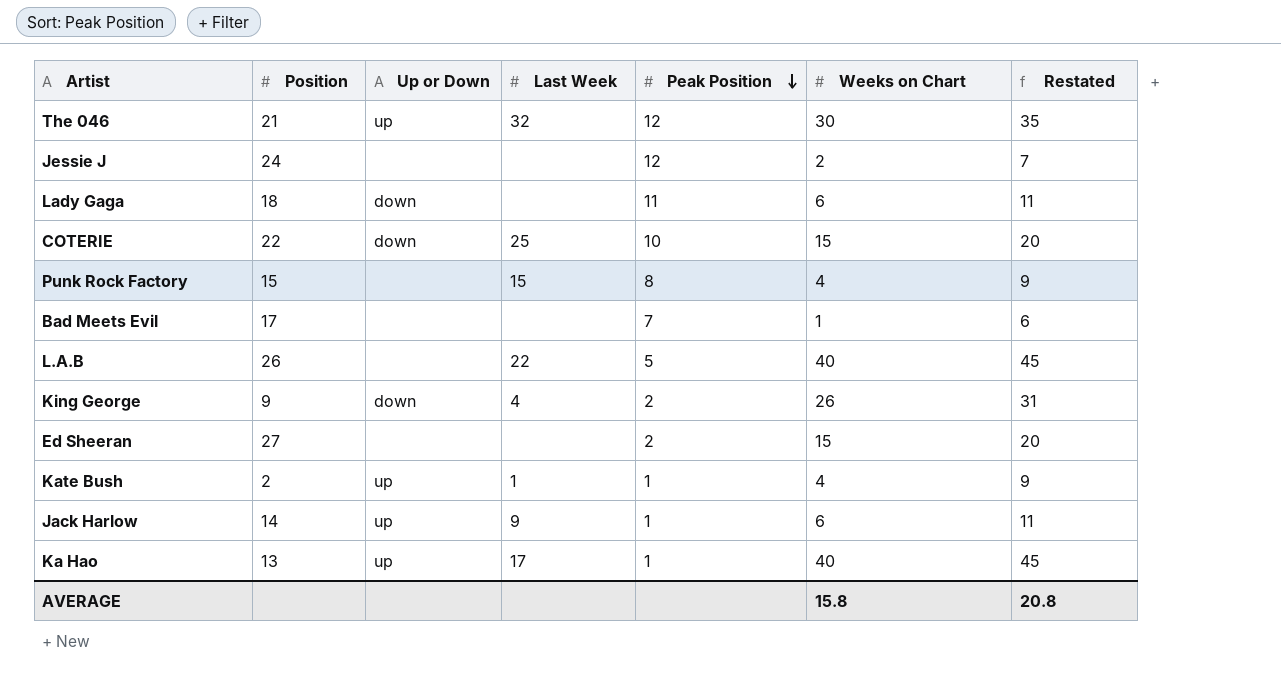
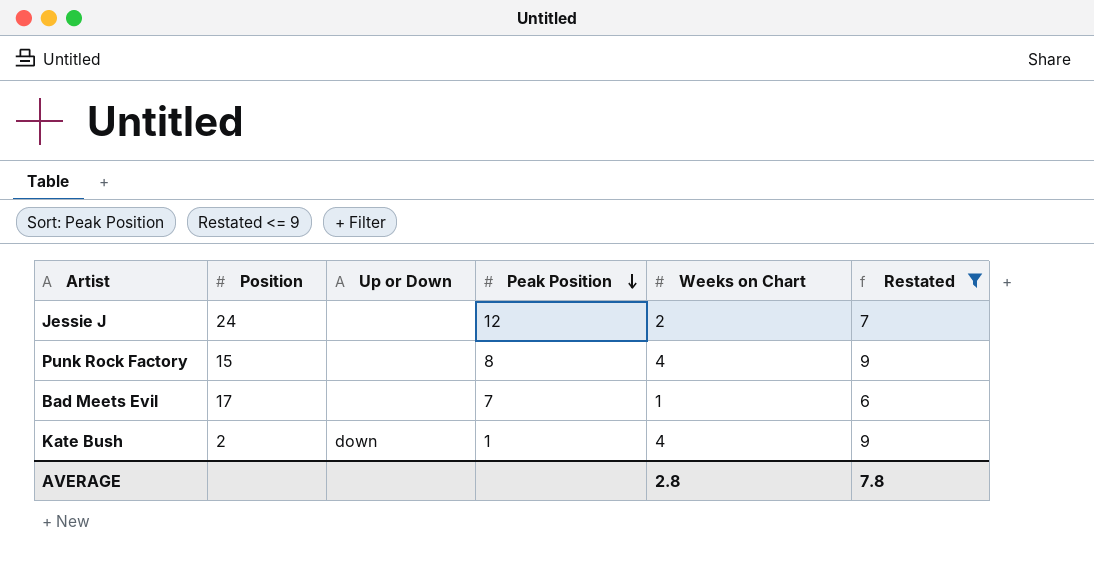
filter: none -> Restated <= 9
column Last Week | position: 4 -> none
Kate Bush | Up or Down: up -> down
AVERAGE | Weeks on Chart: 15.8 -> 2.8
AVERAGE | Restated: 20.8 -> 7.8

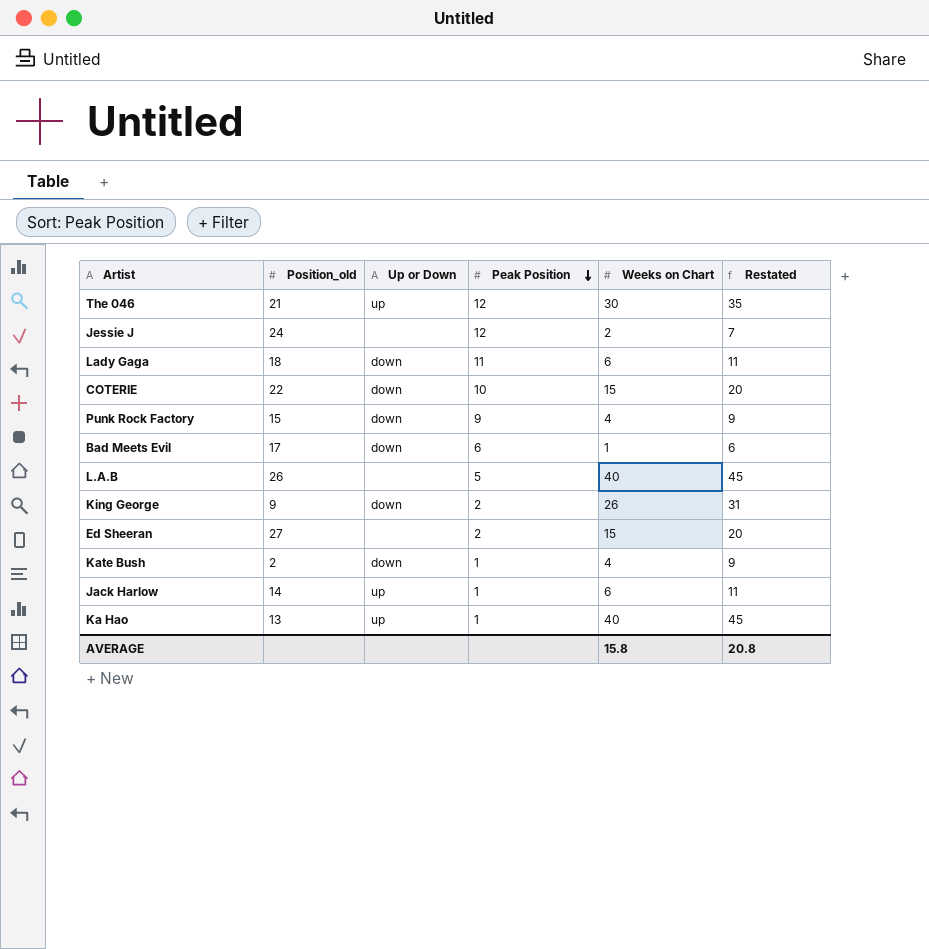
filter: Restated <= 9 -> none
column name: Position -> Position_old
Punk Rock Factory | Up or Down: none -> down
Punk Rock Factory | Peak Position: 8 -> 9
Bad Meets Evil | Up or Down: none -> down
Bad Meets Evil | Peak Position: 7 -> 6
AVERAGE | Weeks on Chart: 2.8 -> 15.8
AVERAGE | Restated: 7.8 -> 20.8

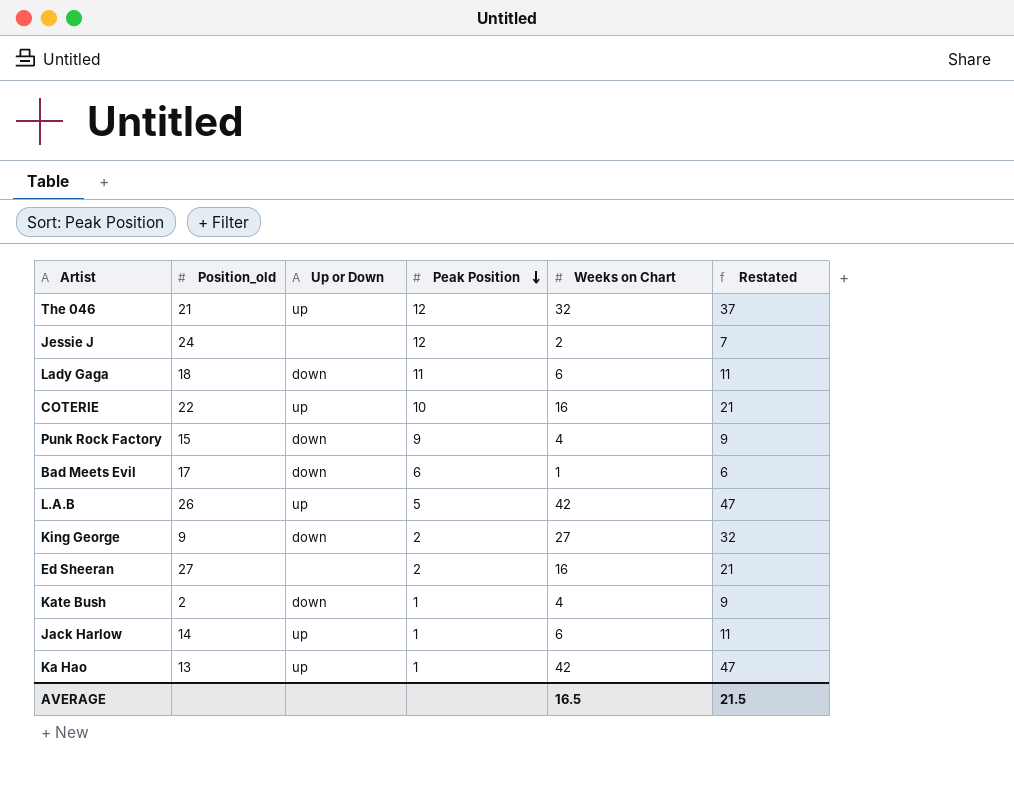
The 046 | Weeks on Chart: 30 -> 32
The 046 | Restated: 35 -> 37
COTERIE | Up or Down: down -> up
COTERIE | Weeks on Chart: 15 -> 16
COTERIE | Restated: 20 -> 21
L.A.B | Up or Down: none -> up
L.A.B | Weeks on Chart: 40 -> 42
L.A.B | Restated: 45 -> 47
King George | Weeks on Chart: 26 -> 27
King George | Restated: 31 -> 32
Ed Sheeran | Weeks on Chart: 15 -> 16
Ed Sheeran | Restated: 20 -> 21
Ka Hao | Weeks on Chart: 40 -> 42
Ka Hao | Restated: 45 -> 47
AVERAGE | Weeks on Chart: 15.8 -> 16.5
AVERAGE | Restated: 20.8 -> 21.5

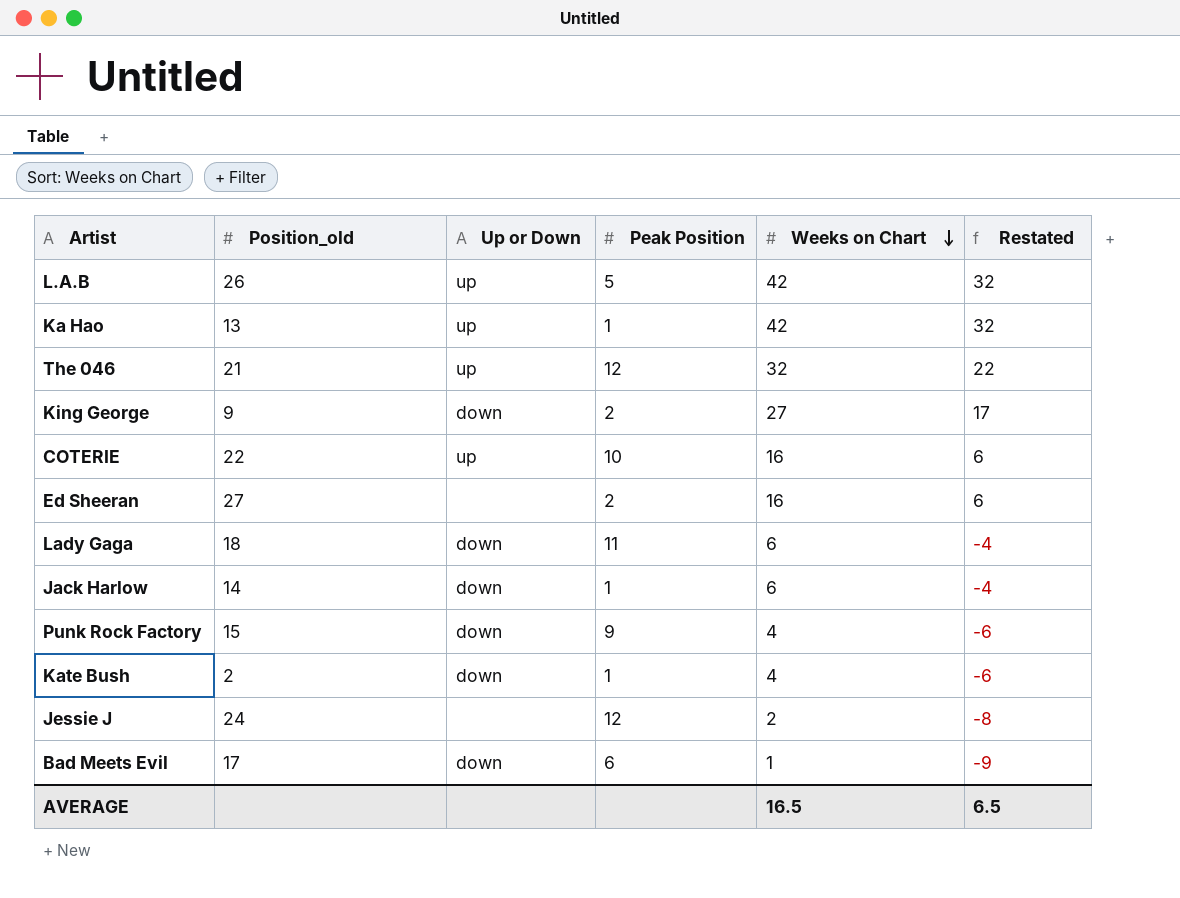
row order: Peak Position descending -> Weeks on Chart descending
column Restated | formula: [Weeks on Chart] + 5 -> [Weeks on Chart] - 10
Jack Harlow | Up or Down: up -> down
AVERAGE | Restated: 21.5 -> 6.5

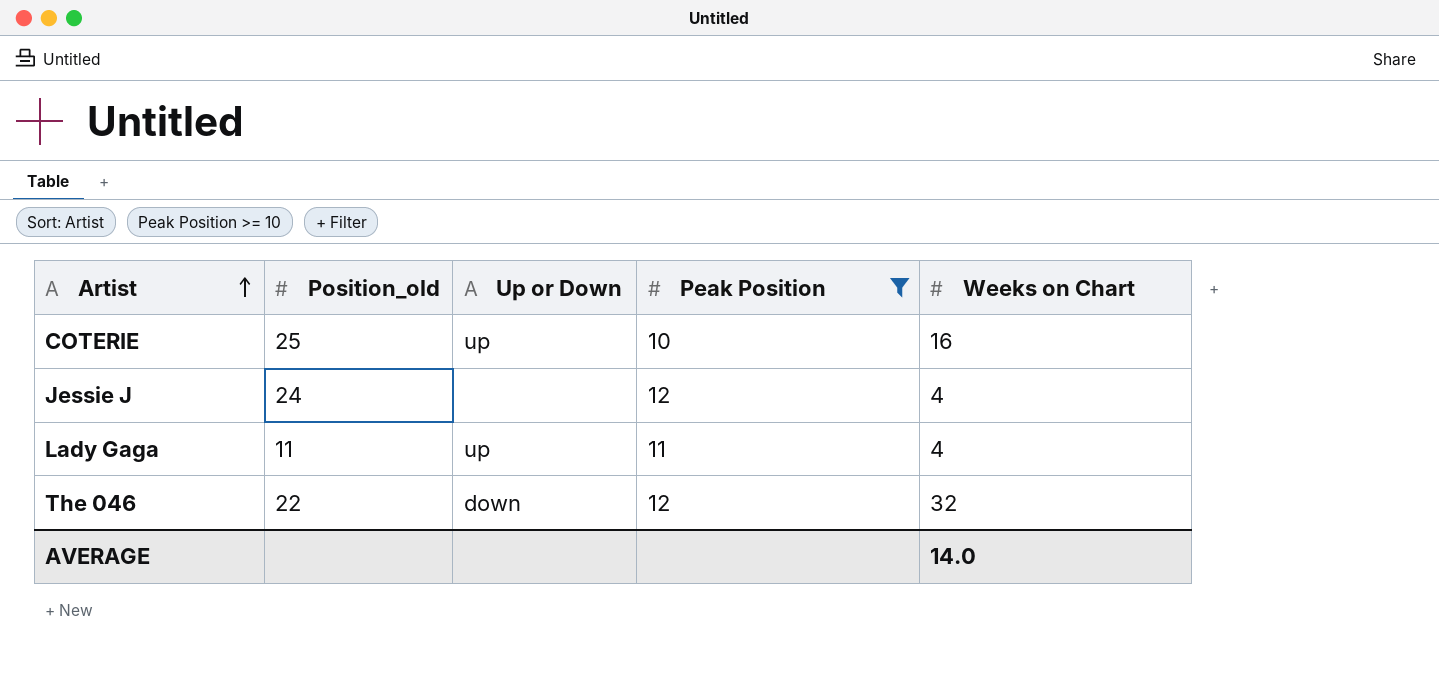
filter: none -> Peak Position >= 10
row order: Weeks on Chart descending -> Artist ascending
column Restated | formula: [Weeks on Chart] - 10 -> none
COTERIE | Position_old: 22 -> 25
Jessie J | Weeks on Chart: 2 -> 4
Lady Gaga | Position_old: 18 -> 11
Lady Gaga | Up or Down: down -> up
Lady Gaga | Weeks on Chart: 6 -> 4
The 046 | Position_old: 21 -> 22
The 046 | Up or Down: up -> down
AVERAGE | Weeks on Chart: 16.5 -> 14.0

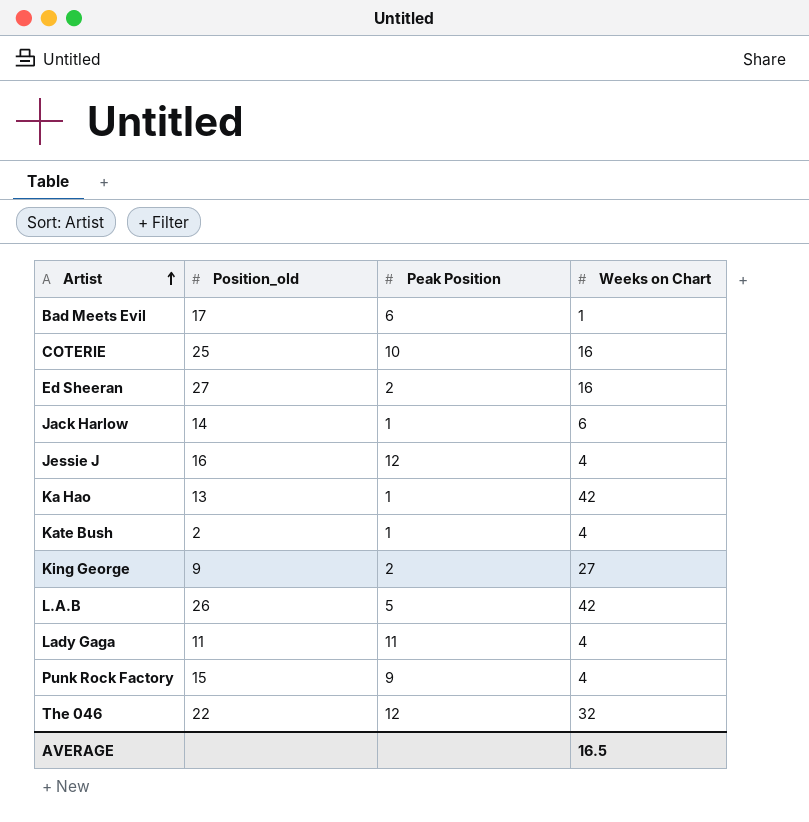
filter: Peak Position >= 10 -> none
column Up or Down | position: 3 -> none
Jessie J | Position_old: 24 -> 16
AVERAGE | Weeks on Chart: 14.0 -> 16.5

